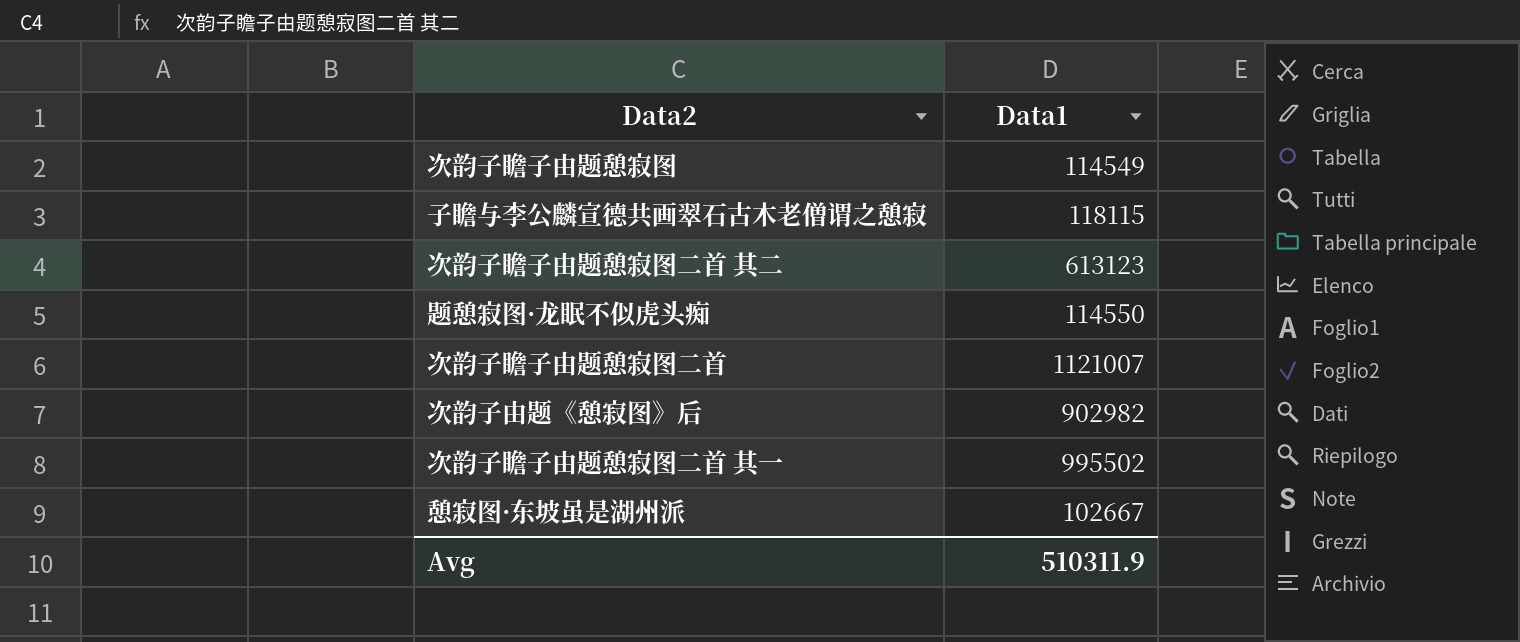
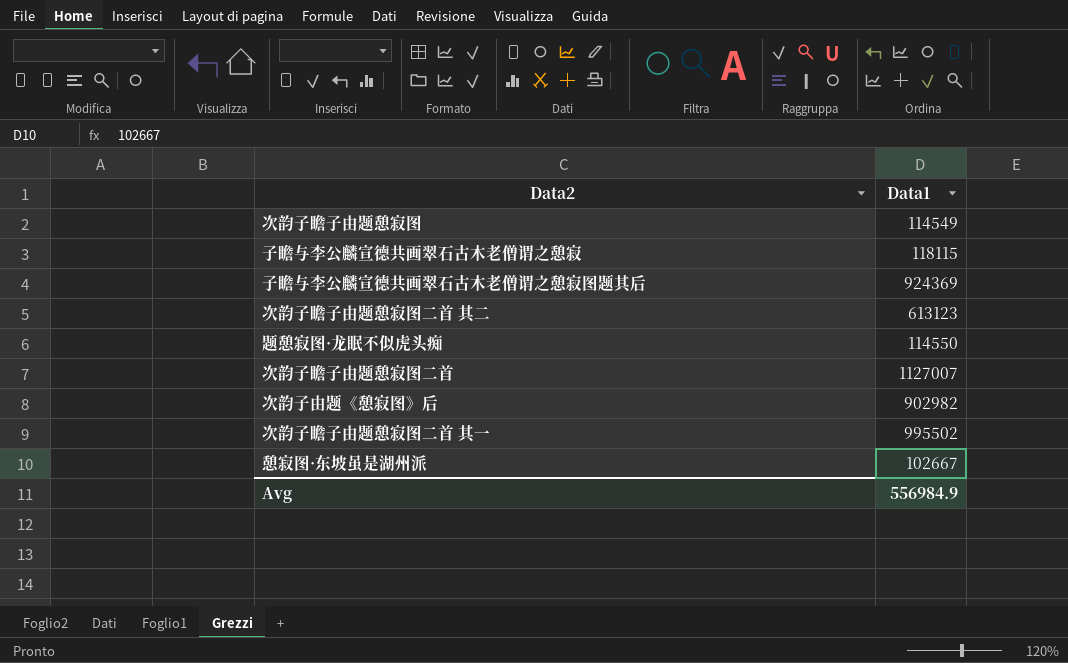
row 子瞻与李公麟宣德共画翠石古木老僧谓之憩寂图题其后: none -> 924369
次韵子瞻子由题憩寂图二首 | Data1: 1121007 -> 1127007
Avg | Data1: 510311.9 -> 556984.9

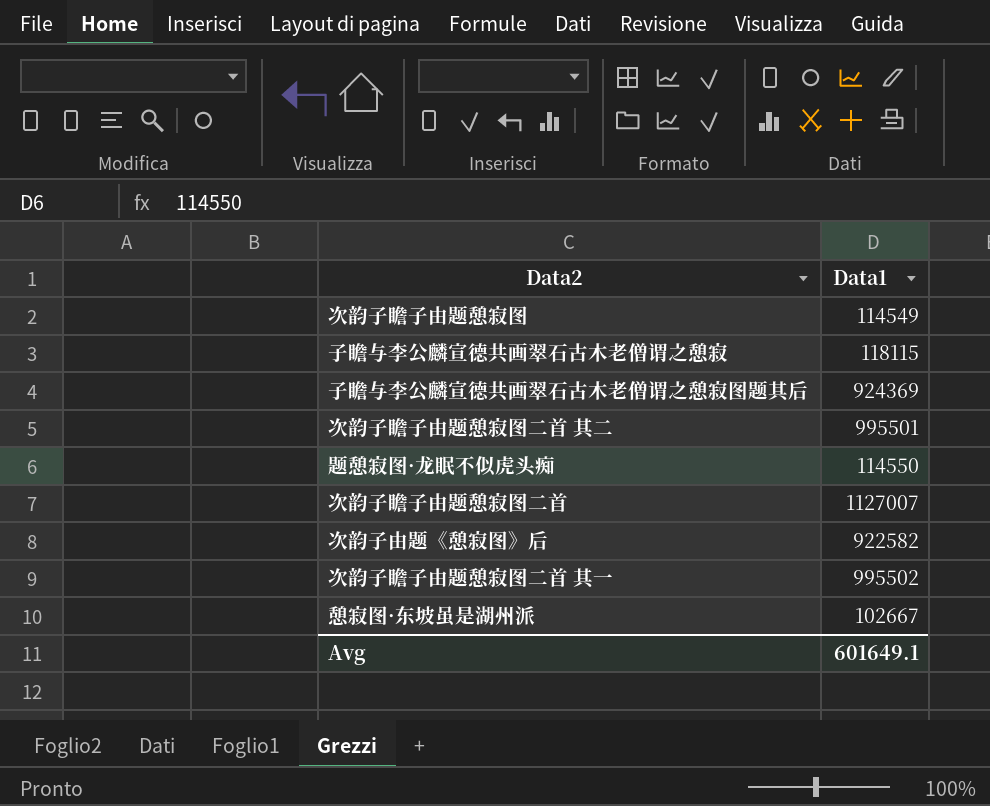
次韵子瞻子由题憩寂图二首 其二 | Data1: 613123 -> 995501
次韵子由题《憩寂图》后 | Data1: 902982 -> 922582
Avg | Data1: 556984.9 -> 601649.1

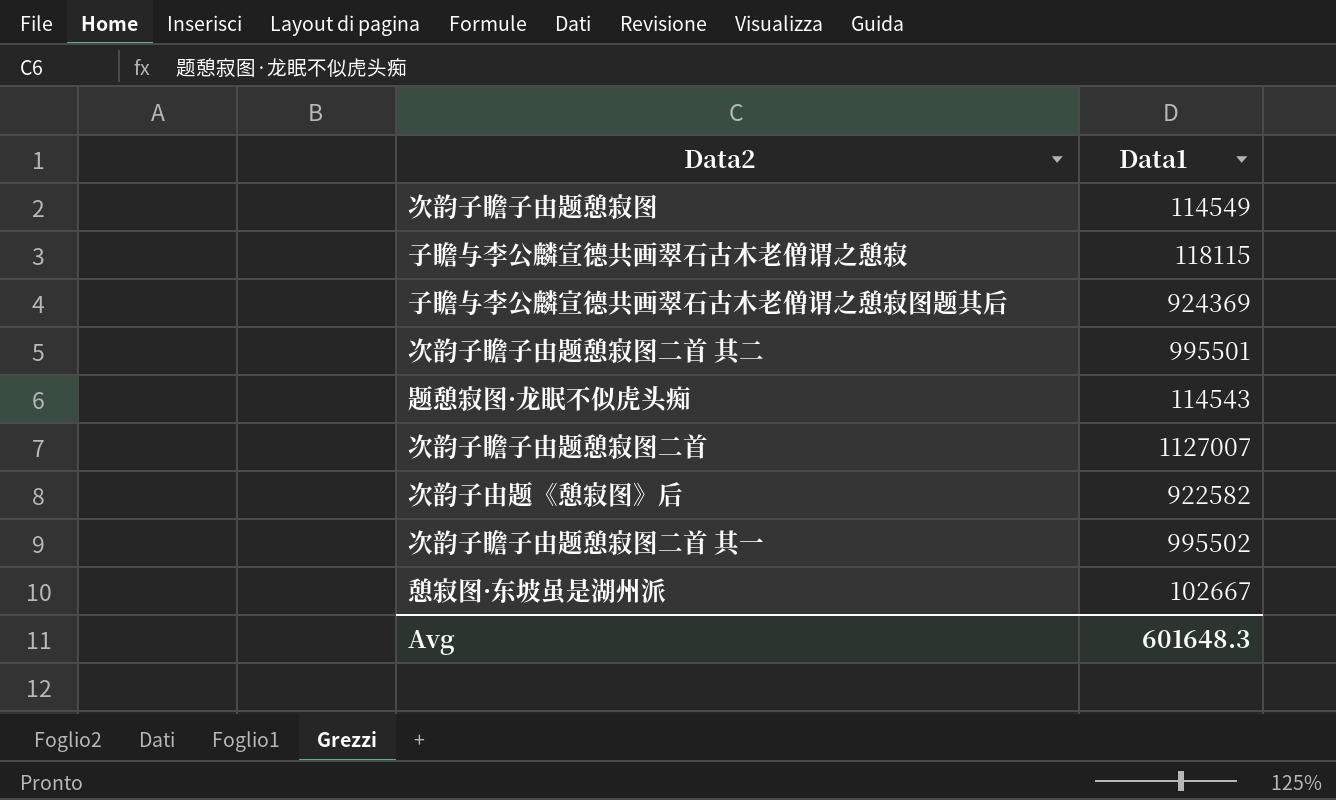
题憩寂图·龙眠不似虎头痴 | Data1: 114550 -> 114543
Avg | Data1: 601649.1 -> 601648.3

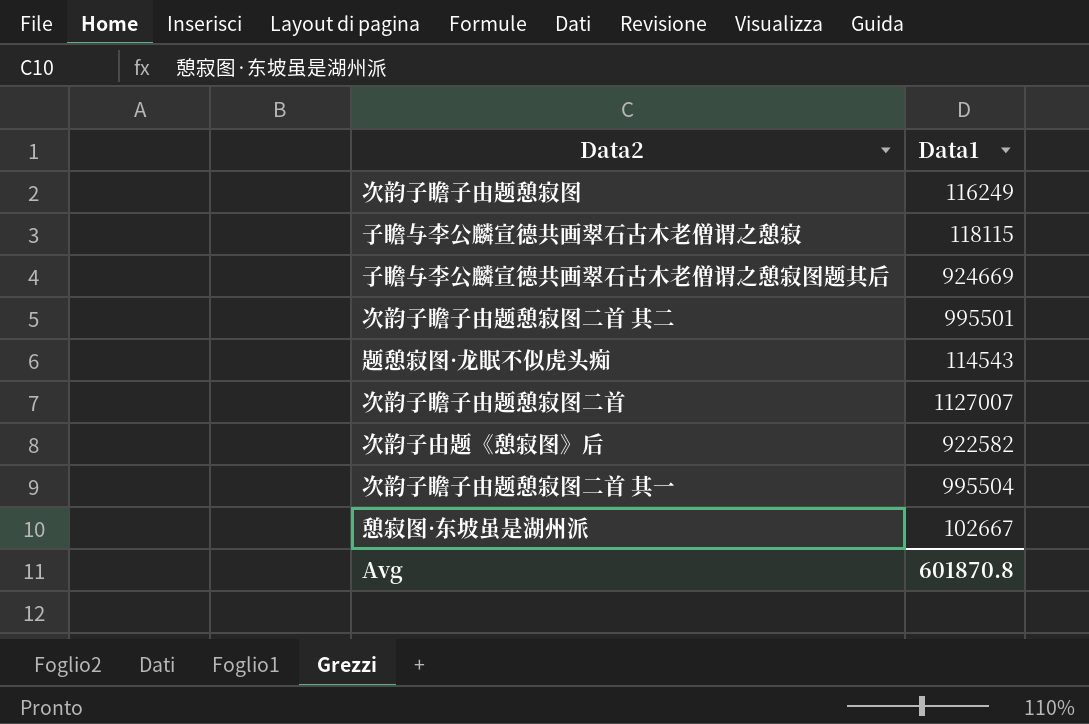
次韵子瞻子由题憩寂图 | Data1: 114549 -> 116249
子瞻与李公麟宣德共画翠石古木老僧谓之憩寂图题其后 | Data1: 924369 -> 924669
次韵子瞻子由题憩寂图二首 其一 | Data1: 995502 -> 995504
Avg | Data1: 601648.3 -> 601870.8

